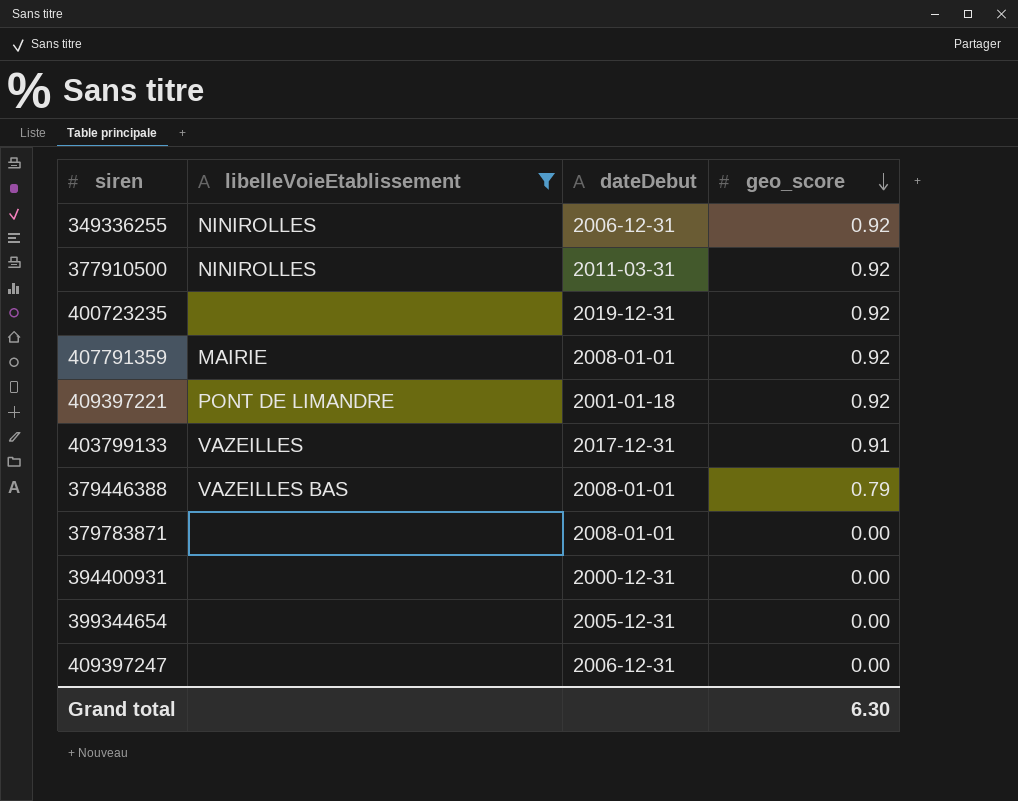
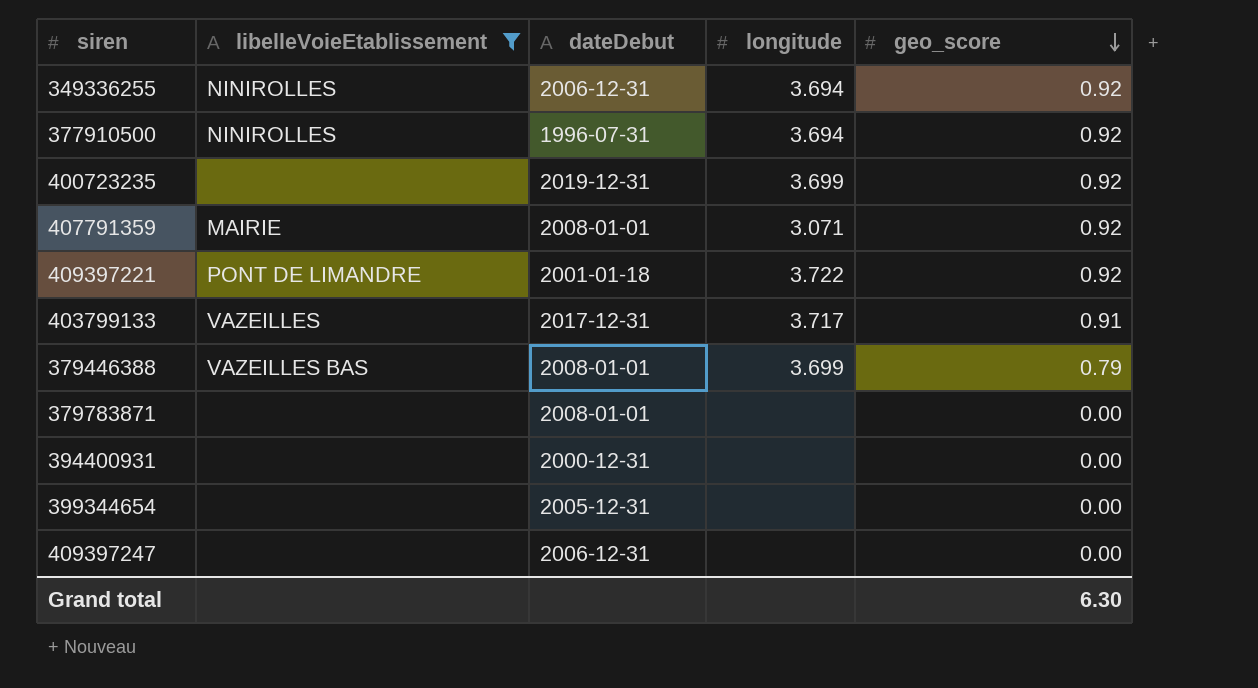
column longitude | position: none -> 4
377910500 | dateDebut: 2011-03-31 -> 1996-07-31

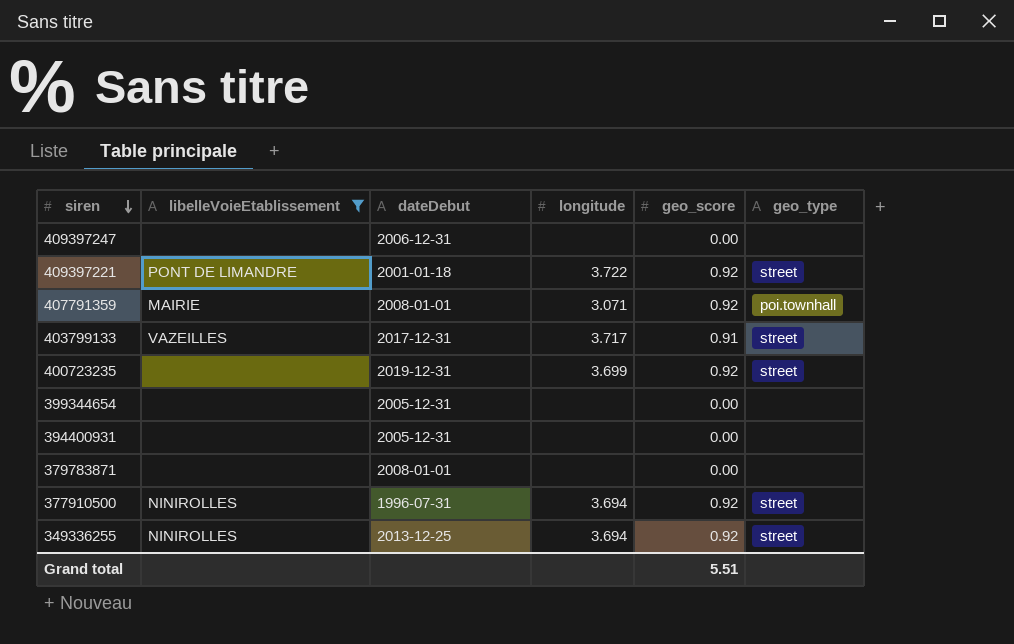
row order: geo_score descending -> siren descending
column geo_type | position: none -> 6
row 379446388: VAZEILLES BAS | 2008-01-01 | 3.699 | 0.79 -> none
394400931 | dateDebut: 2000-12-31 -> 2005-12-31
349336255 | dateDebut: 2006-12-31 -> 2013-12-25
Grand total | geo_score: 6.30 -> 5.51

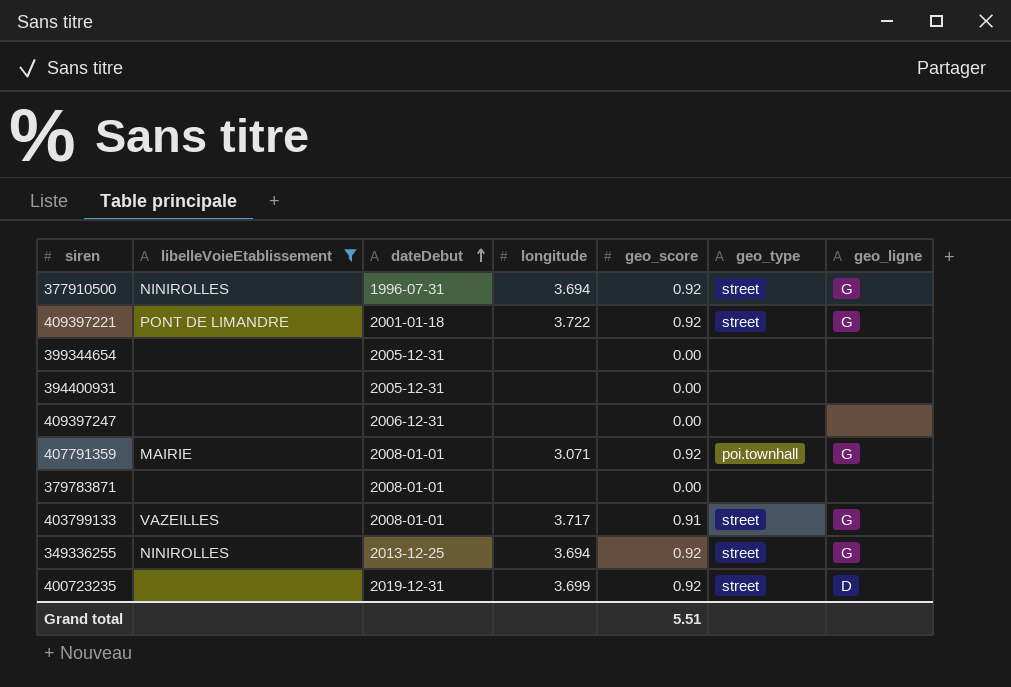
row order: siren descending -> dateDebut ascending
column geo_ligne | position: none -> 7
403799133 | dateDebut: 2017-12-31 -> 2008-01-01

